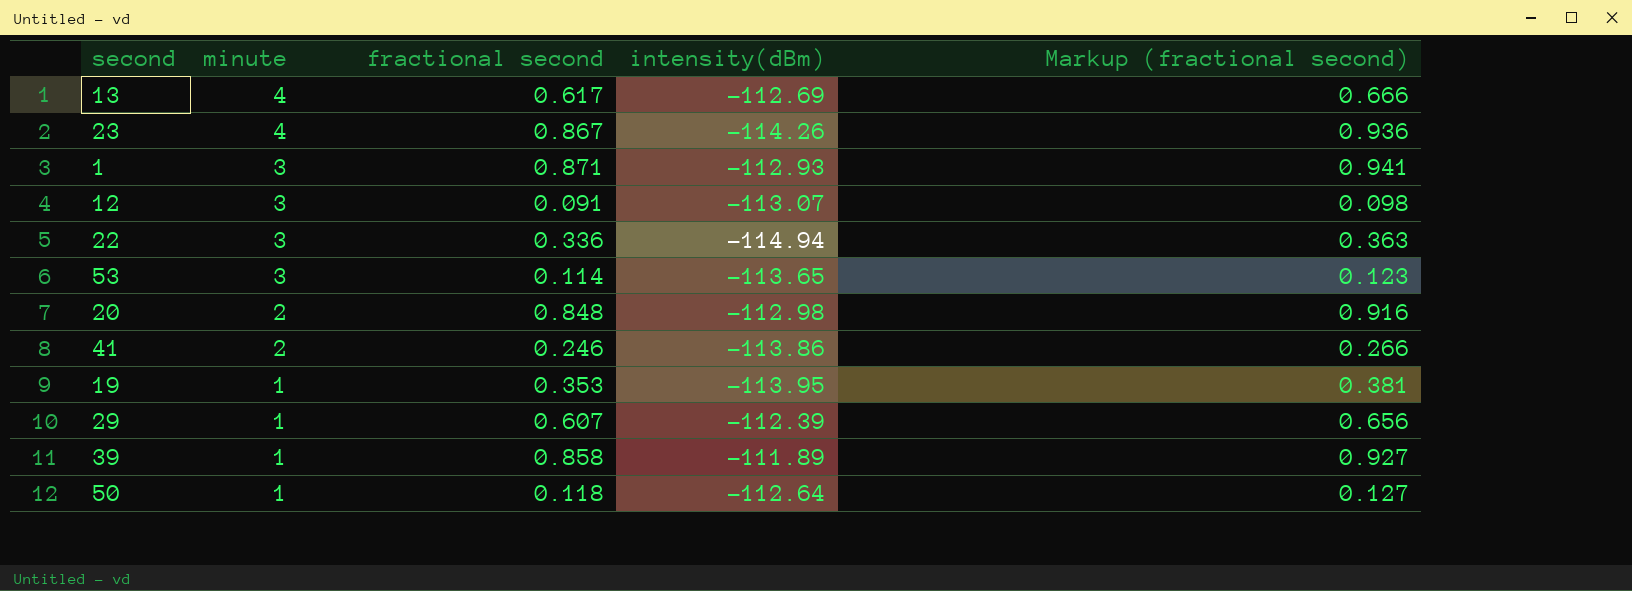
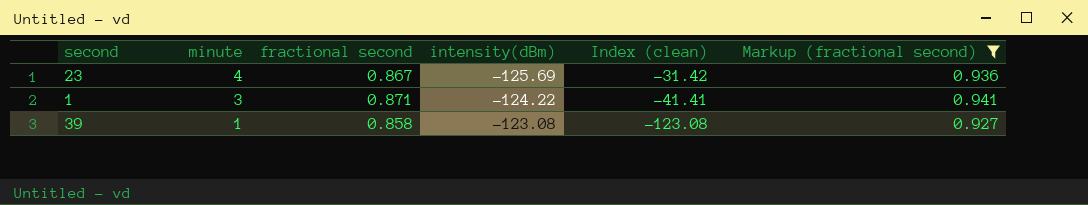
filter: none -> Markup (fractional second) >= 0.927
column Index (clean) | formula: none -> [intensity(dBm)] / [minute]
23 | intensity(dBm): -114.26 -> -125.69
1 | intensity(dBm): -112.93 -> -124.22
39 | intensity(dBm): -111.89 -> -123.08

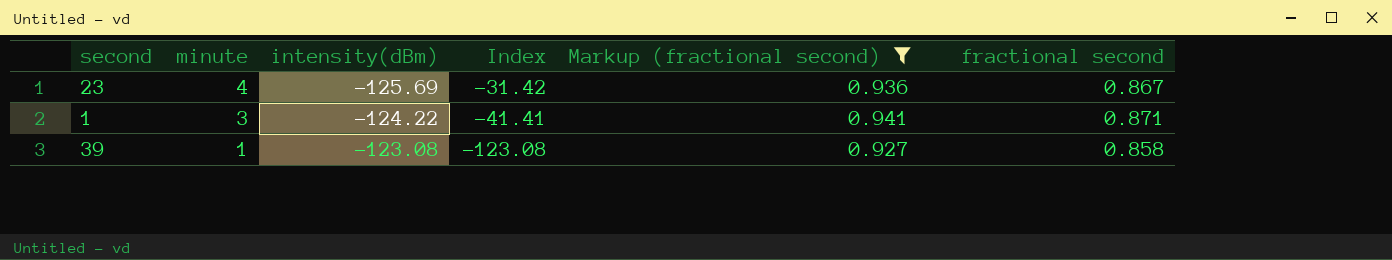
column name: Index (clean) -> Index
column fractional second | position: 3 -> 6

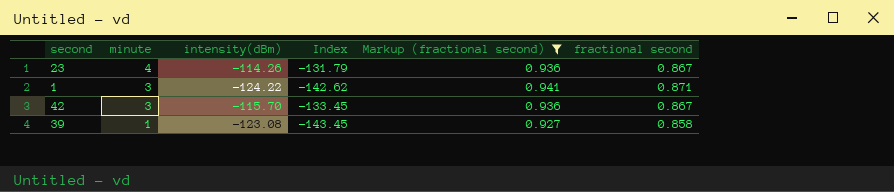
column Index | formula: [intensity(dBm)] / [minute] -> [intensity(dBm)] / [fractional second]
23 | intensity(dBm): -125.69 -> -114.26
row 42: none -> 3 | -115.70 | -133.45 | 0.936 | 0.867

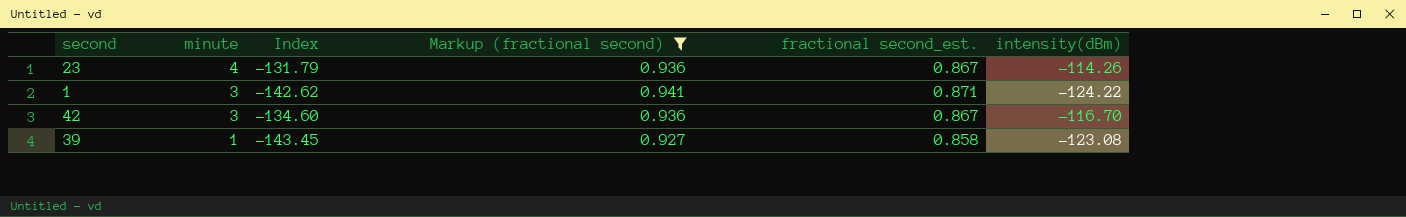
column name: fractional second -> fractional second_est.
column intensity(dBm) | position: 3 -> 6
42 | Index: -133.45 -> -134.60
42 | intensity(dBm): -115.70 -> -116.70

